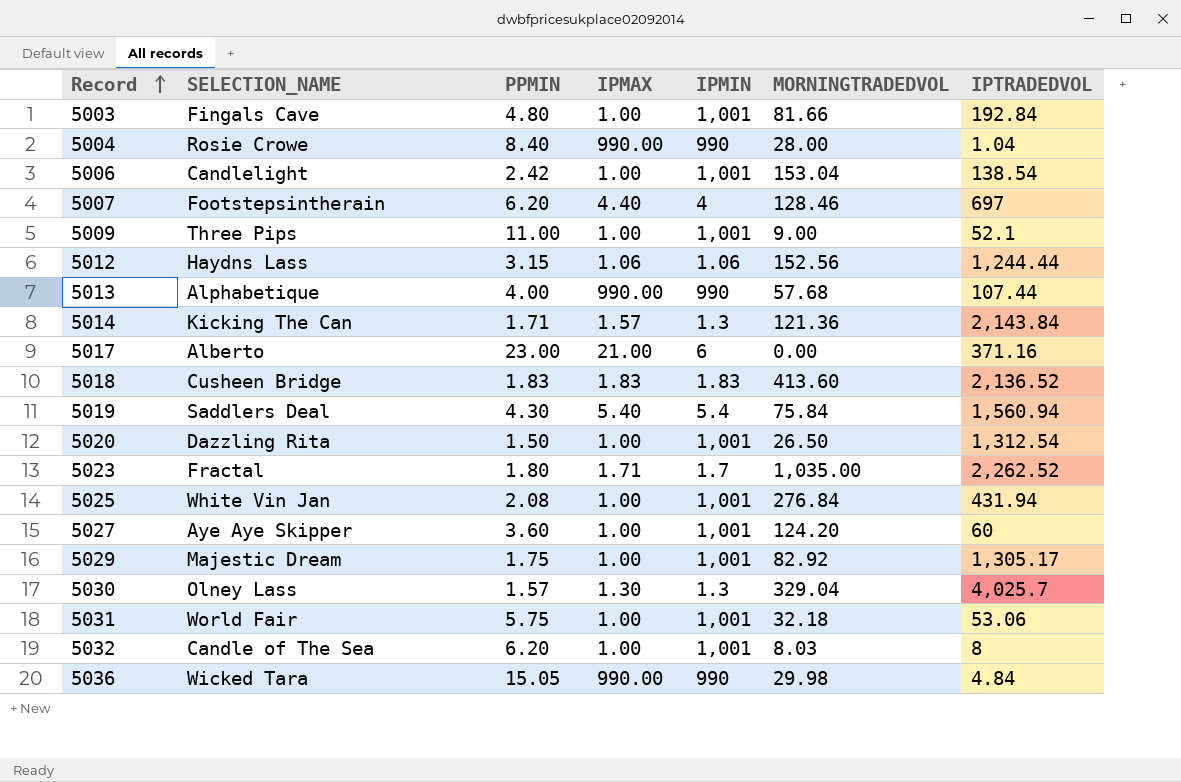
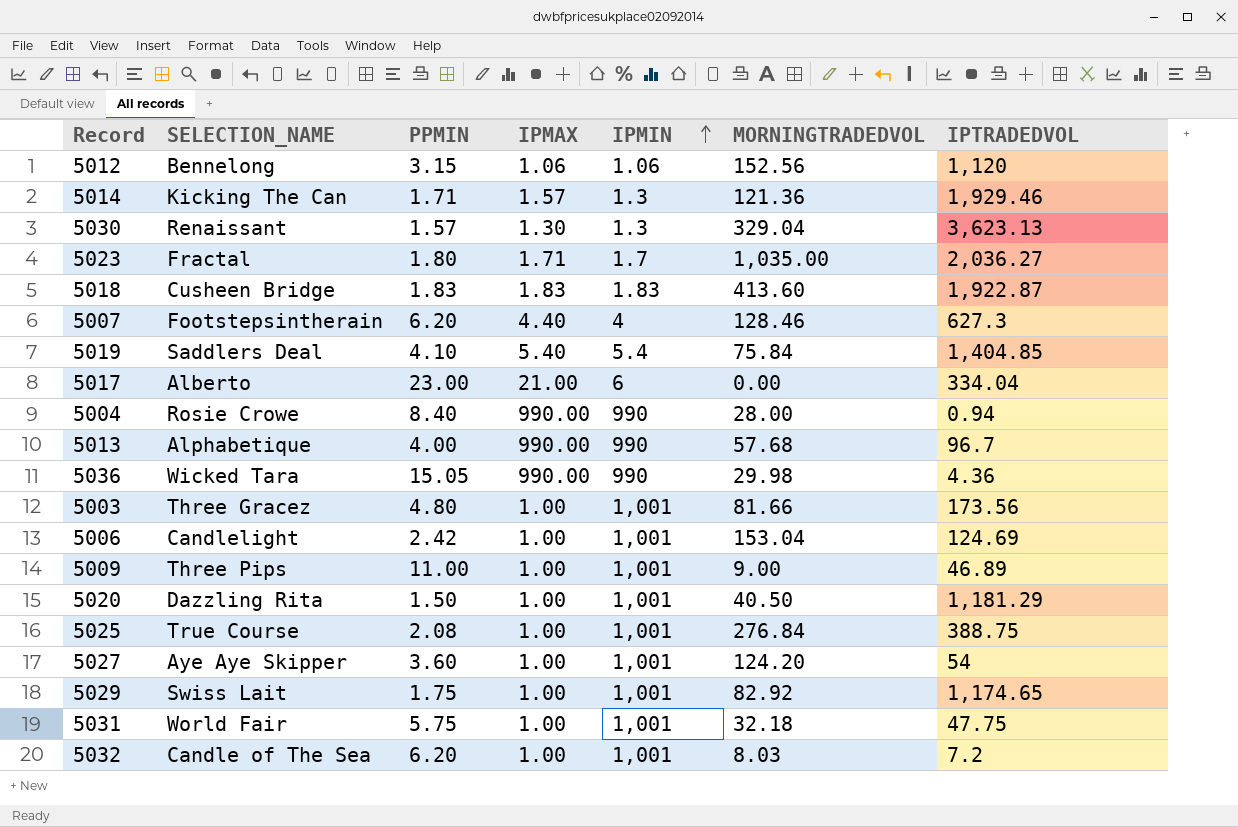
row order: Record ascending -> IPMIN ascending
5012 | SELECTION_NAME: Haydns Lass -> Bennelong
5012 | IPTRADEDVOL: 1,244.44 -> 1,120
5014 | IPTRADEDVOL: 2,143.84 -> 1,929.46
5030 | SELECTION_NAME: Olney Lass -> Renaissant
5030 | IPTRADEDVOL: 4,025.7 -> 3,623.13
5023 | IPTRADEDVOL: 2,262.52 -> 2,036.27
5018 | IPTRADEDVOL: 2,136.52 -> 1,922.87
5007 | IPTRADEDVOL: 697 -> 627.3
5019 | PPMIN: 4.30 -> 4.10
5019 | IPTRADEDVOL: 1,560.94 -> 1,404.85
5017 | IPTRADEDVOL: 371.16 -> 334.04
5004 | IPTRADEDVOL: 1.04 -> 0.94
5013 | IPTRADEDVOL: 107.44 -> 96.7
5036 | IPTRADEDVOL: 4.84 -> 4.36
5003 | SELECTION_NAME: Fingals Cave -> Three Gracez
5003 | IPTRADEDVOL: 192.84 -> 173.56
5006 | IPTRADEDVOL: 138.54 -> 124.69
5009 | IPTRADEDVOL: 52.1 -> 46.89
5020 | MORNINGTRADEDVOL: 26.50 -> 40.50
5020 | IPTRADEDVOL: 1,312.54 -> 1,181.29
5025 | SELECTION_NAME: White Vin Jan -> True Course
5025 | IPTRADEDVOL: 431.94 -> 388.75
5027 | IPTRADEDVOL: 60 -> 54
5029 | SELECTION_NAME: Majestic Dream -> Swiss Lait
5029 | IPTRADEDVOL: 1,305.17 -> 1,174.65
5031 | IPTRADEDVOL: 53.06 -> 47.75
5032 | IPTRADEDVOL: 8 -> 7.2

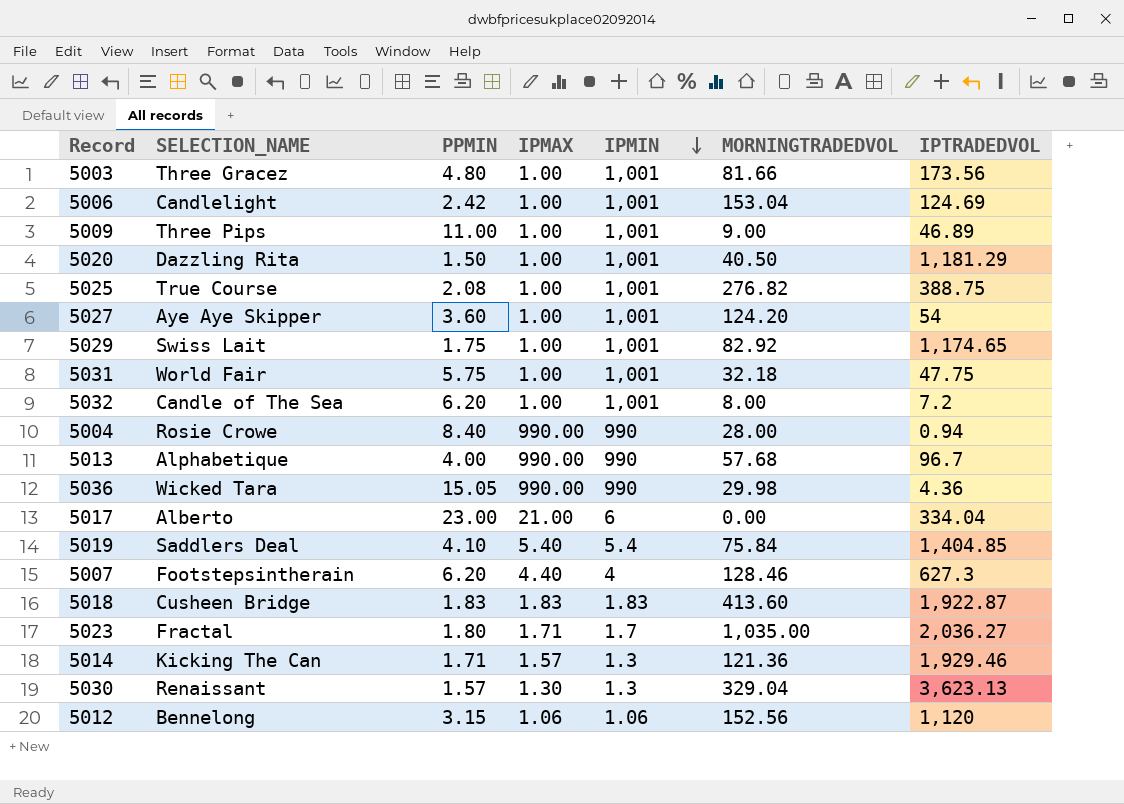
row order: IPMIN ascending -> IPMIN descending
5025 | MORNINGTRADEDVOL: 276.84 -> 276.82
5032 | MORNINGTRADEDVOL: 8.03 -> 8.00

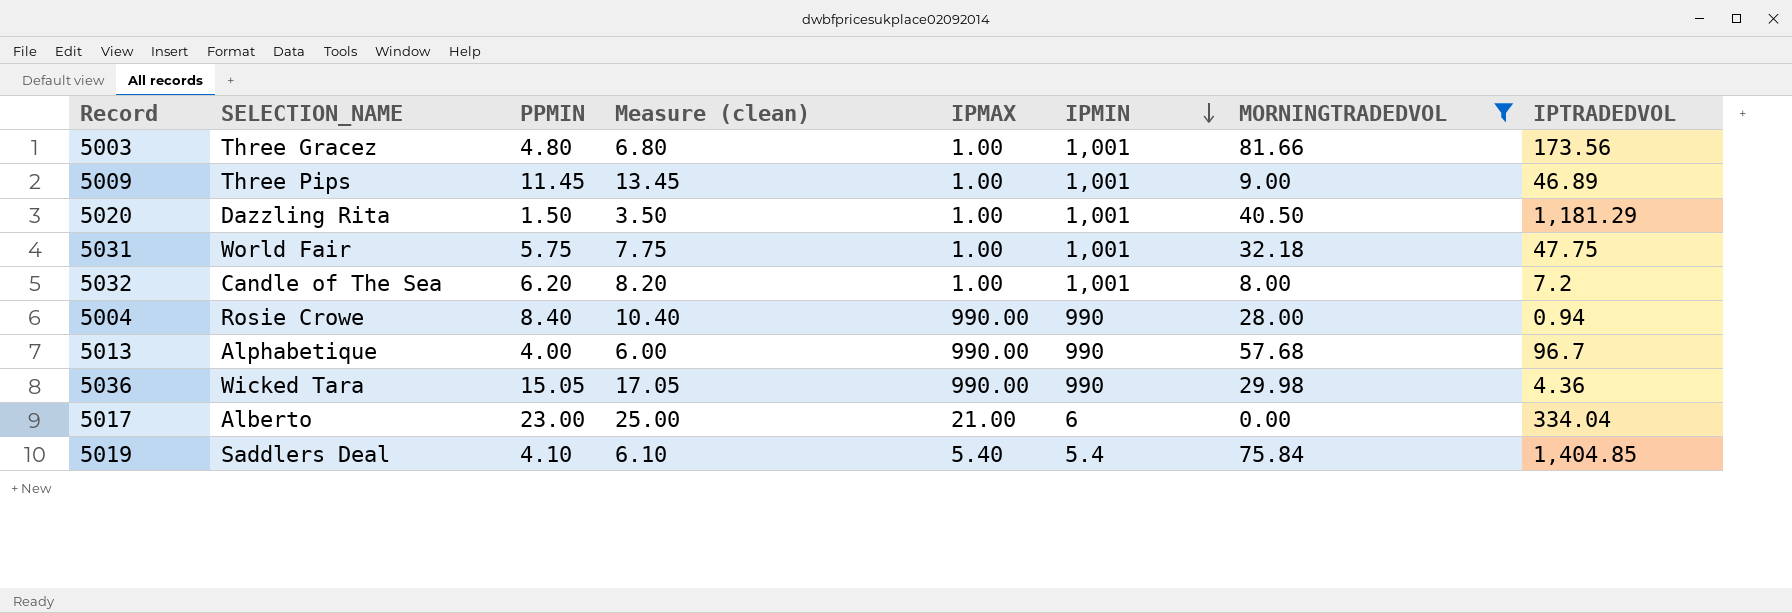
filter: none -> MORNINGTRADEDVOL <= 81.66
column Measure (clean) | formula: none -> [PPMIN] + 2
5009 | PPMIN: 11.00 -> 11.45

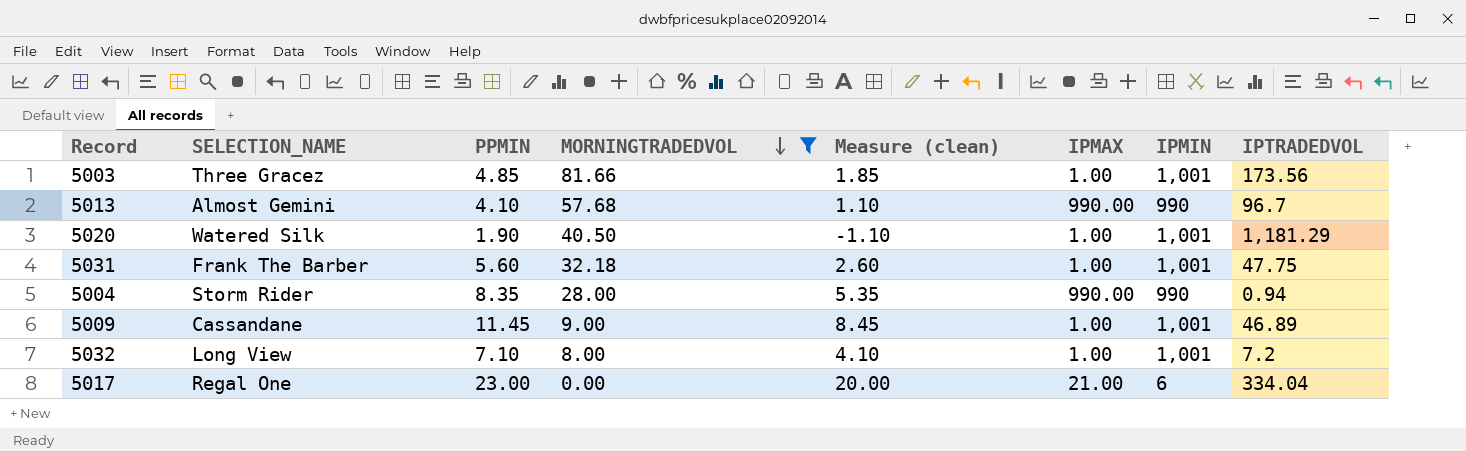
row order: IPMIN descending -> MORNINGTRADEDVOL descending
column MORNINGTRADEDVOL | position: 7 -> 4
column Measure (clean) | formula: [PPMIN] + 2 -> [PPMIN] - 3
row 5036: Wicked Tara | 15.05 | 17.05 | 990.00 | 990 | 29.98 | 4.36 -> none
row 5019: Saddlers Deal | 4.10 | 6.10 | 5.40 | 5.4 | 75.84 | 1,404.85 -> none
5003 | PPMIN: 4.80 -> 4.85
5013 | SELECTION_NAME: Alphabetique -> Almost Gemini
5013 | PPMIN: 4.00 -> 4.10
5020 | SELECTION_NAME: Dazzling Rita -> Watered Silk
5020 | PPMIN: 1.50 -> 1.90
5031 | SELECTION_NAME: World Fair -> Frank The Barber
5031 | PPMIN: 5.75 -> 5.60
5004 | SELECTION_NAME: Rosie Crowe -> Storm Rider
5004 | PPMIN: 8.40 -> 8.35
5009 | SELECTION_NAME: Three Pips -> Cassandane
5032 | SELECTION_NAME: Candle of The Sea -> Long View
5032 | PPMIN: 6.20 -> 7.10
5017 | SELECTION_NAME: Alberto -> Regal One

